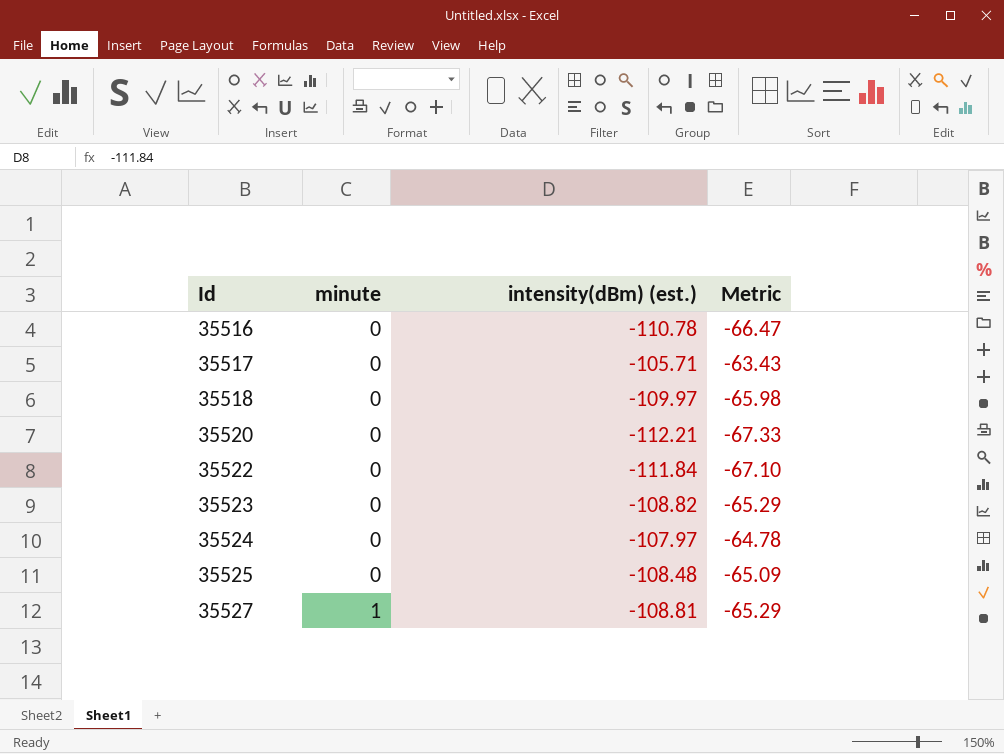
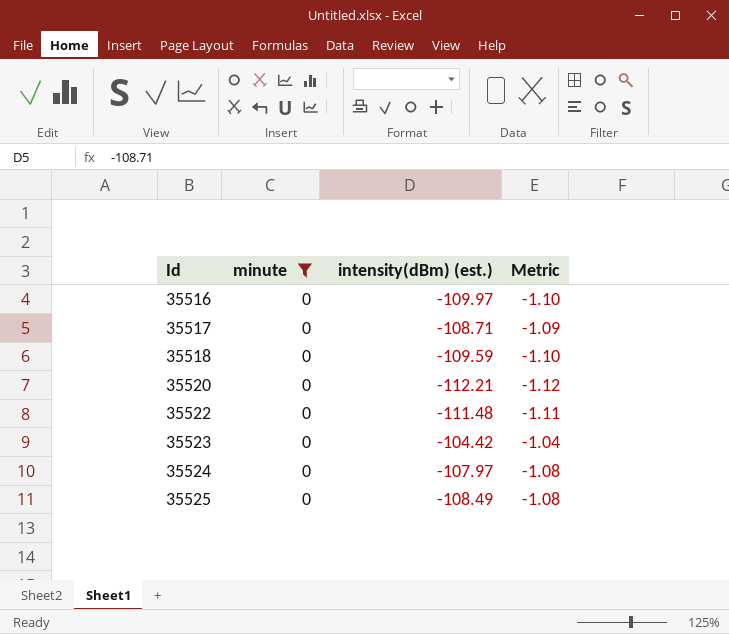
filter: none -> minute = 0
column Metric | formula: [intensity(dBm) (est.)] * 0.6 -> [intensity(dBm) (est.)] * 0.01
35516 | intensity(dBm) (est.): -110.78 -> -109.97
35517 | intensity(dBm) (est.): -105.71 -> -108.71
35518 | intensity(dBm) (est.): -109.97 -> -109.59
35522 | intensity(dBm) (est.): -111.84 -> -111.48
35523 | intensity(dBm) (est.): -108.82 -> -104.42
35525 | intensity(dBm) (est.): -108.48 -> -108.49

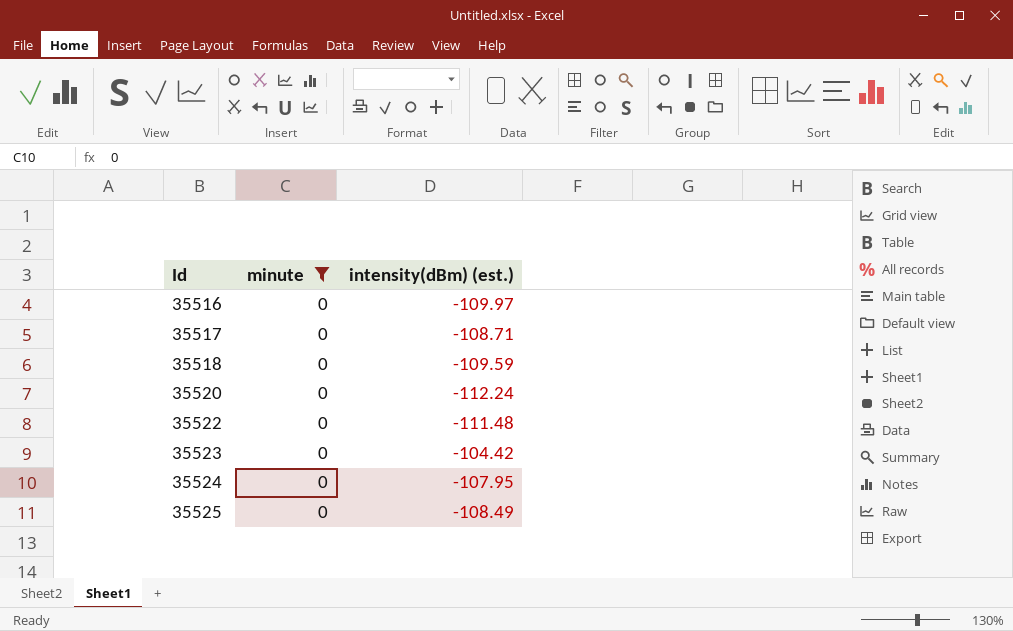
column Metric | formula: [intensity(dBm) (est.)] * 0.01 -> none
35520 | intensity(dBm) (est.): -112.21 -> -112.24
35524 | intensity(dBm) (est.): -107.97 -> -107.95

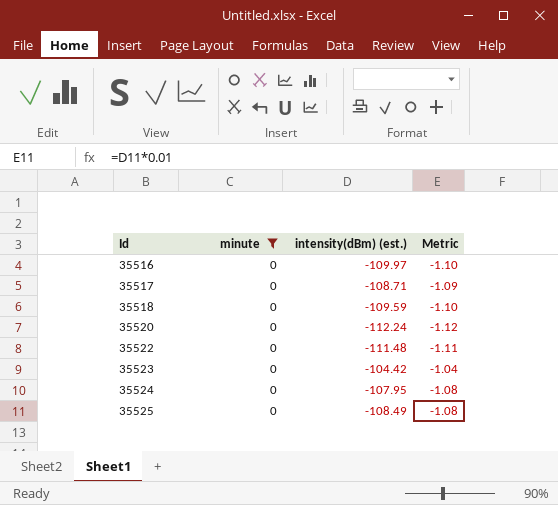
column Metric | formula: none -> [intensity(dBm) (est.)] * 0.01

